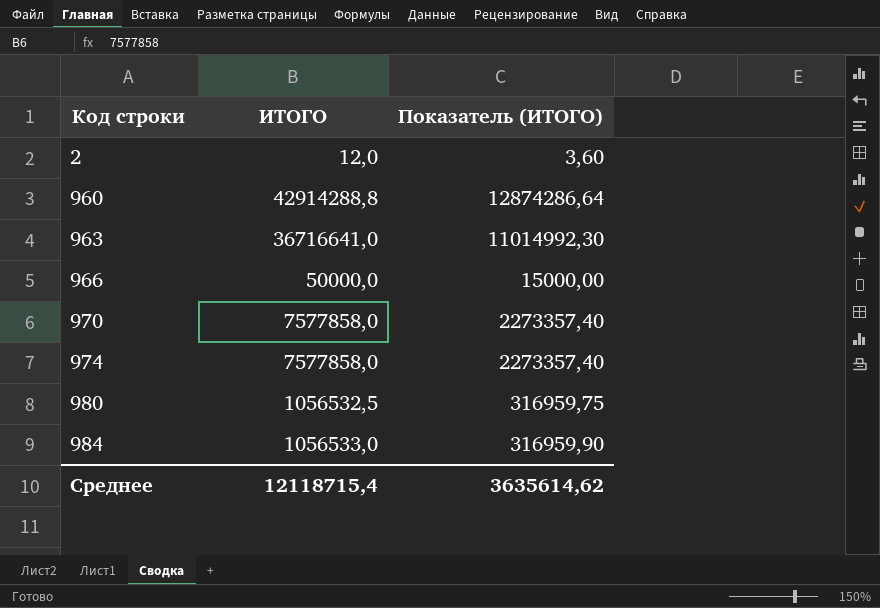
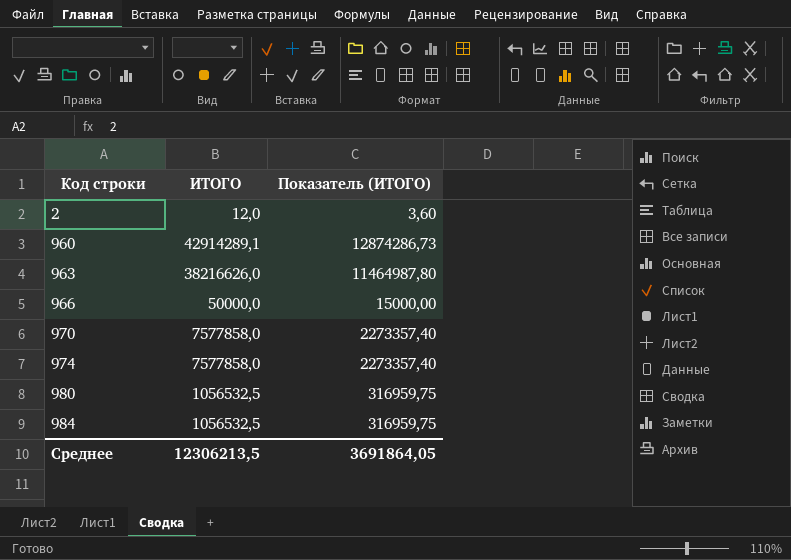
960 | ИТОГО: 42914288,8 -> 42914289,1
960 | Показатель (ИТОГО): 12874286,64 -> 12874286,73
963 | ИТОГО: 36716641,0 -> 38216626,0
963 | Показатель (ИТОГО): 11014992,30 -> 11464987,80
984 | ИТОГО: 1056533,0 -> 1056532,5
984 | Показатель (ИТОГО): 316959,90 -> 316959,75
Среднее | ИТОГО: 12118715,4 -> 12306213,5
Среднее | Показатель (ИТОГО): 3635614,62 -> 3691864,05

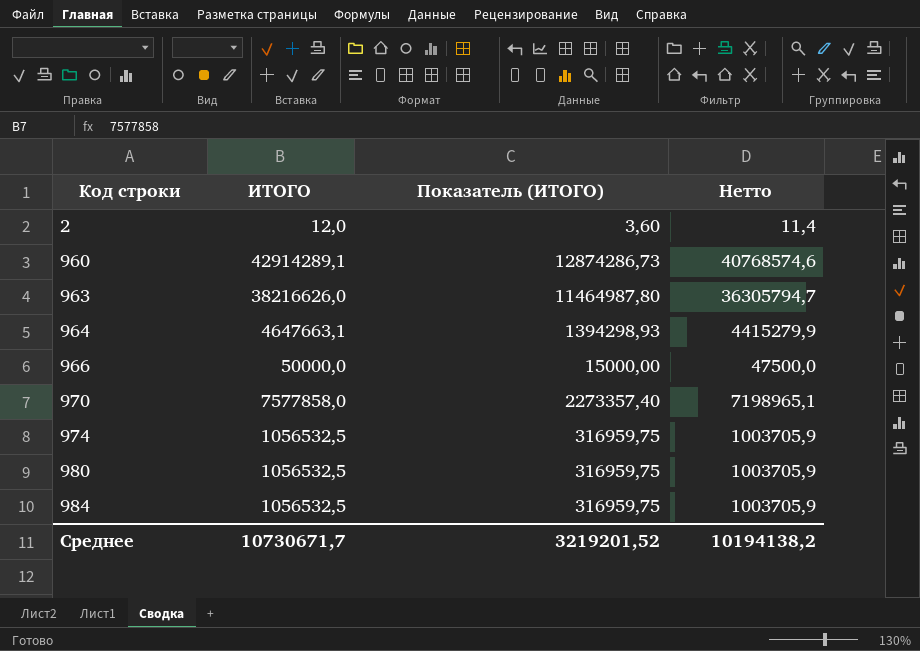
column Нетто | formula: none -> [ИТОГО] * 0,95
row 964: none -> 4647663,1 | 1394298,93 | 4415279,9
974 | ИТОГО: 7577858,0 -> 1056532,5
974 | Показатель (ИТОГО): 2273357,40 -> 316959,75
Среднее | ИТОГО: 12306213,5 -> 10730671,7
Среднее | Показатель (ИТОГО): 3691864,05 -> 3219201,52

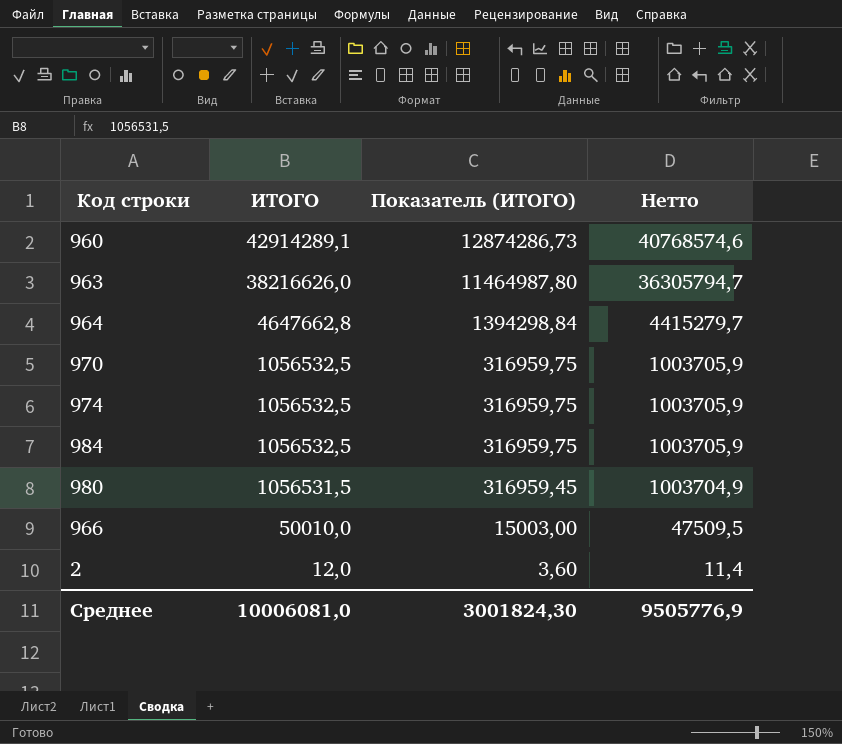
row order: Код строки ascending -> ИТОГО descending
964 | ИТОГО: 4647663,1 -> 4647662,8
964 | Показатель (ИТОГО): 1394298,93 -> 1394298,84
964 | Нетто: 4415279,9 -> 4415279,7
970 | ИТОГО: 7577858,0 -> 1056532,5
970 | Показатель (ИТОГО): 2273357,40 -> 316959,75
970 | Нетто: 7198965,1 -> 1003705,9
980 | ИТОГО: 1056532,5 -> 1056531,5
980 | Показатель (ИТОГО): 316959,75 -> 316959,45
980 | Нетто: 1003705,9 -> 1003704,9
966 | ИТОГО: 50000,0 -> 50010,0
966 | Показатель (ИТОГО): 15000,00 -> 15003,00
966 | Нетто: 47500,0 -> 47509,5
Среднее | ИТОГО: 10730671,7 -> 10006081,0
Среднее | Показатель (ИТОГО): 3219201,52 -> 3001824,30
Среднее | Нетто: 10194138,2 -> 9505776,9

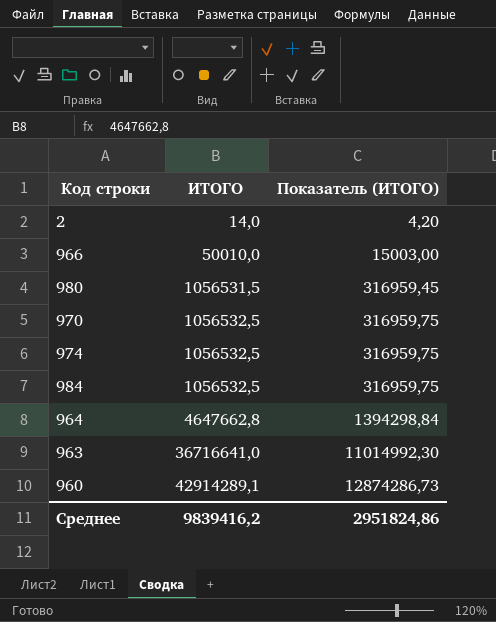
row order: ИТОГО descending -> ИТОГО ascending
column Нетто | formula: [ИТОГО] * 0,95 -> none
2 | ИТОГО: 12,0 -> 14,0
2 | Показатель (ИТОГО): 3,60 -> 4,20
963 | ИТОГО: 38216626,0 -> 36716641,0
963 | Показатель (ИТОГО): 11464987,80 -> 11014992,30
Среднее | ИТОГО: 10006081,0 -> 9839416,2
Среднее | Показатель (ИТОГО): 3001824,30 -> 2951824,86

